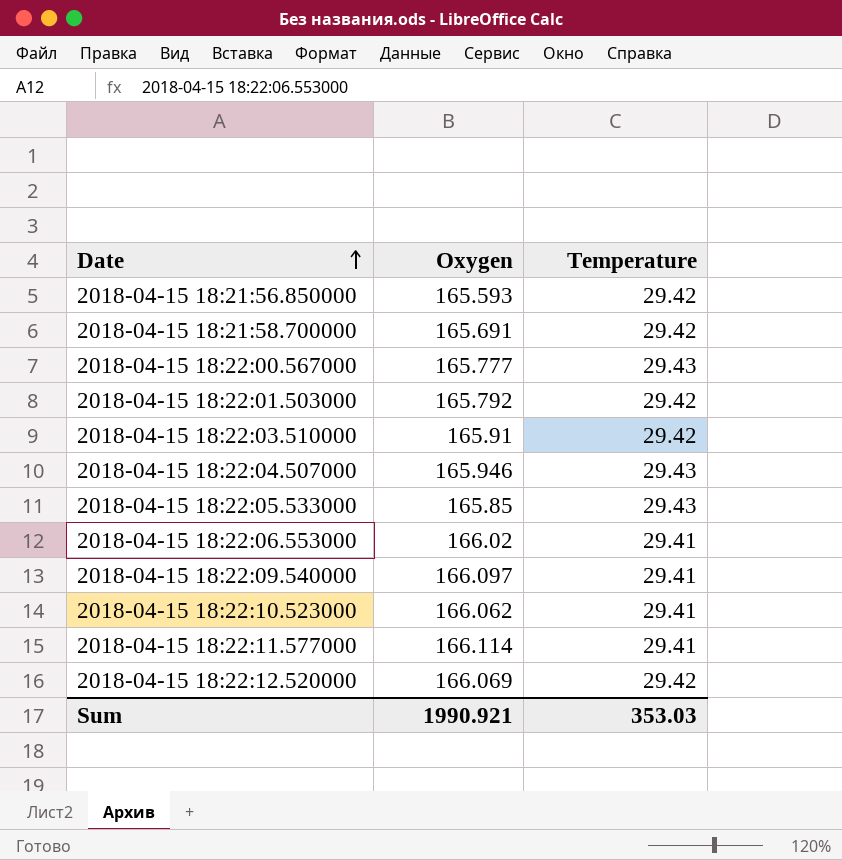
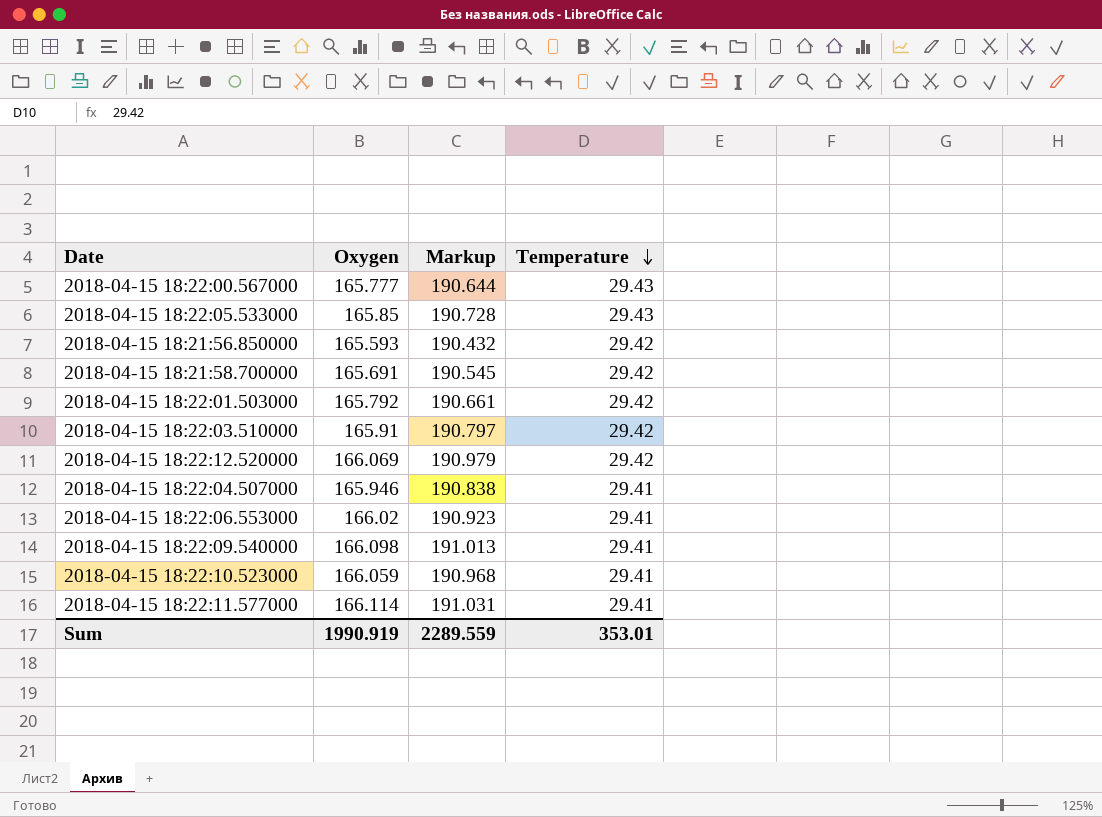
row order: Date ascending -> Temperature descending
column Markup | formula: none -> [Oxygen] * 1.15
2018-04-15 18:22:04.507000 | Temperature: 29.43 -> 29.41
2018-04-15 18:22:09.540000 | Oxygen: 166.097 -> 166.098
2018-04-15 18:22:10.523000 | Oxygen: 166.062 -> 166.059
Sum | Oxygen: 1990.921 -> 1990.919
Sum | Temperature: 353.03 -> 353.01

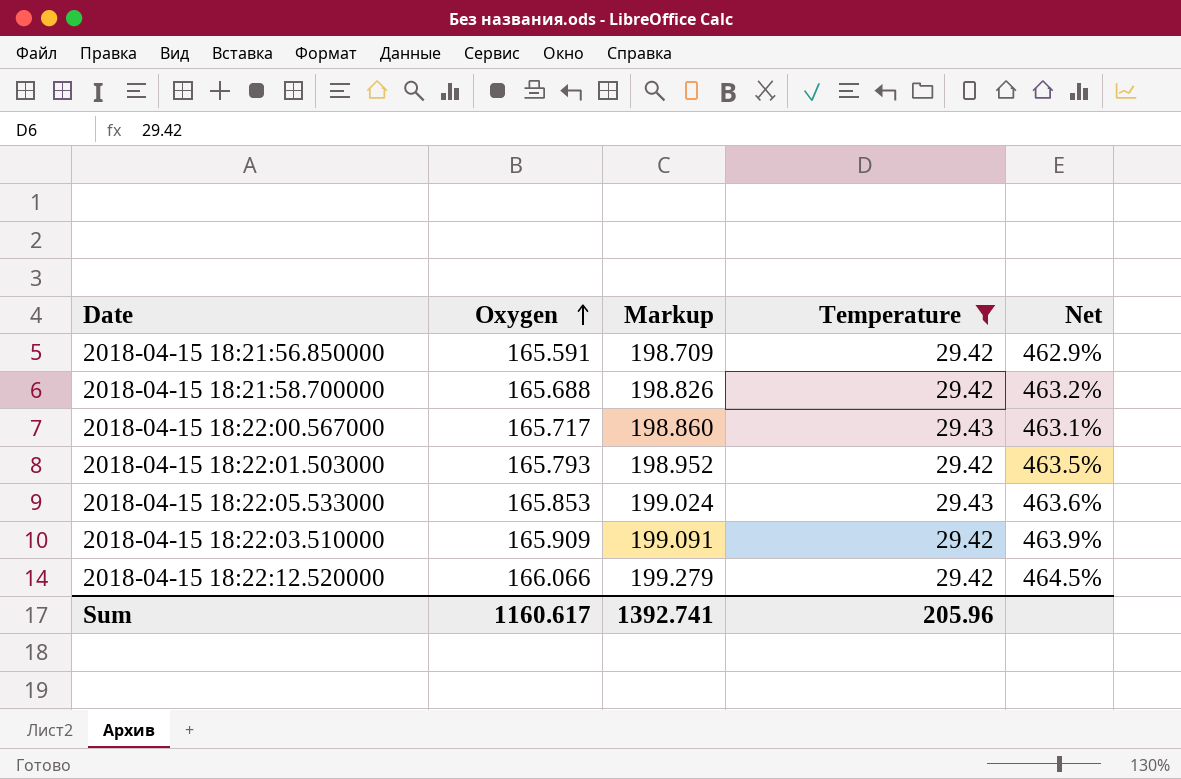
filter: none -> Temperature != 29.41
row order: Temperature descending -> Oxygen ascending
column Markup | formula: [Oxygen] * 1.15 -> [Oxygen] * 1.2
column Net | formula: none -> ([Oxygen] - [Temperature]) / [Temperature]
2018-04-15 18:21:56.850000 | Oxygen: 165.593 -> 165.591
2018-04-15 18:21:58.700000 | Oxygen: 165.691 -> 165.688
2018-04-15 18:22:00.567000 | Oxygen: 165.777 -> 165.717
2018-04-15 18:22:01.503000 | Oxygen: 165.792 -> 165.793
2018-04-15 18:22:05.533000 | Oxygen: 165.85 -> 165.853
2018-04-15 18:22:03.510000 | Oxygen: 165.91 -> 165.909
2018-04-15 18:22:12.520000 | Oxygen: 166.069 -> 166.066
Sum | Oxygen: 1990.919 -> 1160.617
Sum | Markup: 2289.559 -> 1392.741
Sum | Temperature: 353.01 -> 205.96

